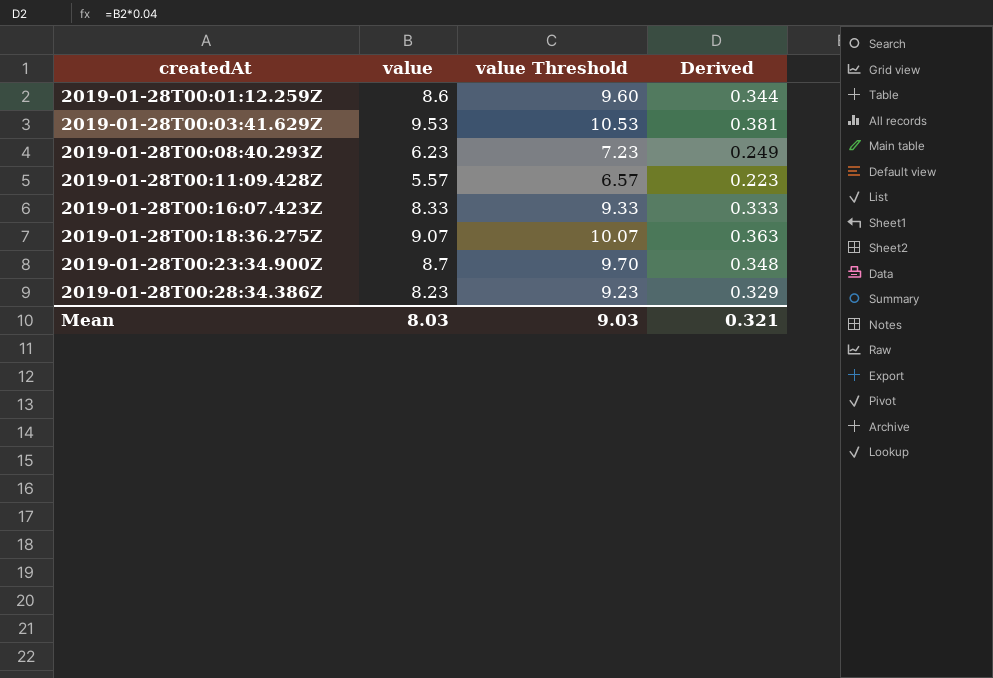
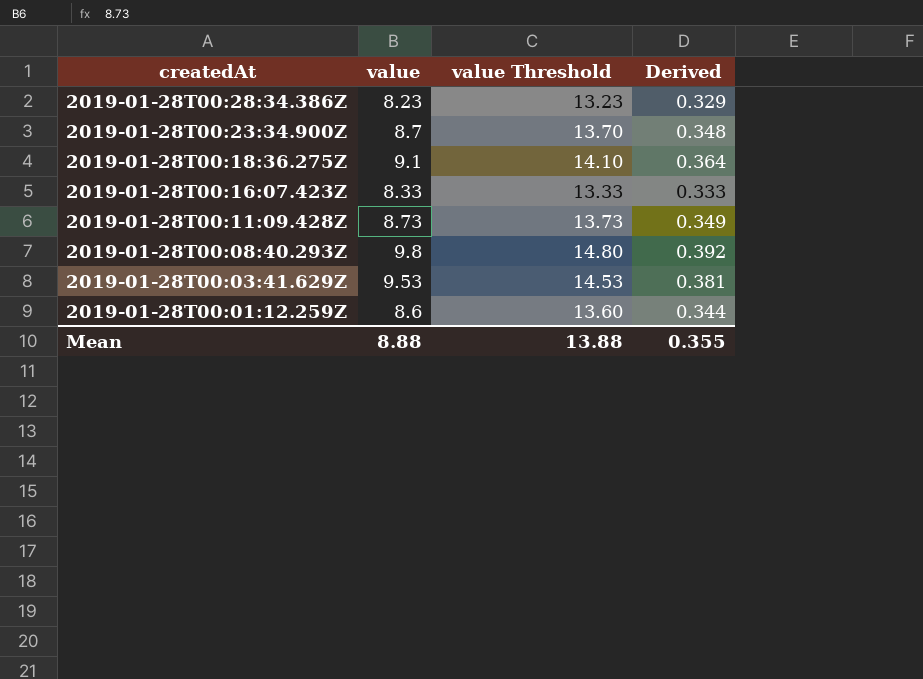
row order: createdAt ascending -> createdAt descending
column value Threshold | formula: [value] + 1 -> [value] + 5
2019-01-28T00:18:36.275Z | value: 9.07 -> 9.1
2019-01-28T00:18:36.275Z | Derived: 0.363 -> 0.364
2019-01-28T00:11:09.428Z | value: 5.57 -> 8.73
2019-01-28T00:11:09.428Z | Derived: 0.223 -> 0.349
2019-01-28T00:08:40.293Z | value: 6.23 -> 9.8
2019-01-28T00:08:40.293Z | Derived: 0.249 -> 0.392
Mean | value: 8.03 -> 8.88
Mean | value Threshold: 9.03 -> 13.88
Mean | Derived: 0.321 -> 0.355

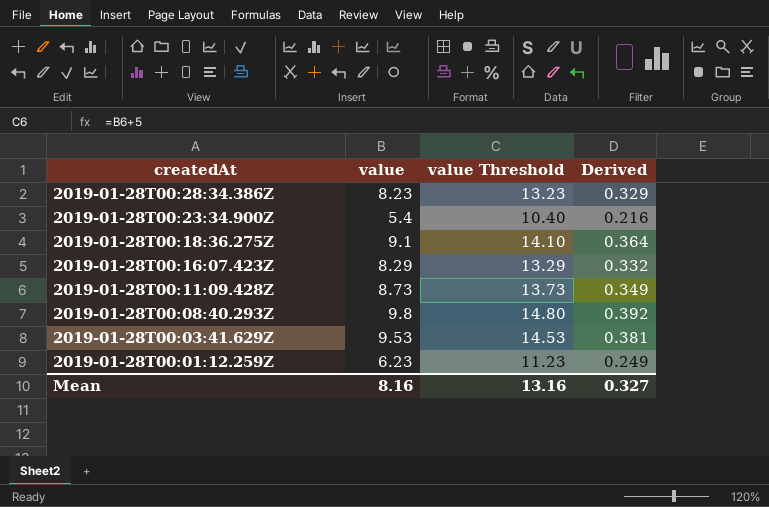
2019-01-28T00:23:34.900Z | value: 8.7 -> 5.4
2019-01-28T00:23:34.900Z | value Threshold: 13.70 -> 10.40
2019-01-28T00:23:34.900Z | Derived: 0.348 -> 0.216
2019-01-28T00:16:07.423Z | value: 8.33 -> 8.29
2019-01-28T00:16:07.423Z | value Threshold: 13.33 -> 13.29
2019-01-28T00:16:07.423Z | Derived: 0.333 -> 0.332
2019-01-28T00:01:12.259Z | value: 8.6 -> 6.23
2019-01-28T00:01:12.259Z | value Threshold: 13.60 -> 11.23
2019-01-28T00:01:12.259Z | Derived: 0.344 -> 0.249
Mean | value: 8.88 -> 8.16
Mean | value Threshold: 13.88 -> 13.16
Mean | Derived: 0.355 -> 0.327

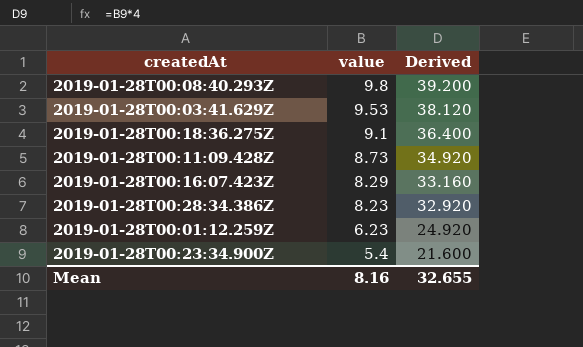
row order: createdAt descending -> value descending
column value Threshold | formula: [value] + 5 -> none
column Derived | formula: [value] * 0.04 -> [value] * 4
Mean | Derived: 0.327 -> 32.655

